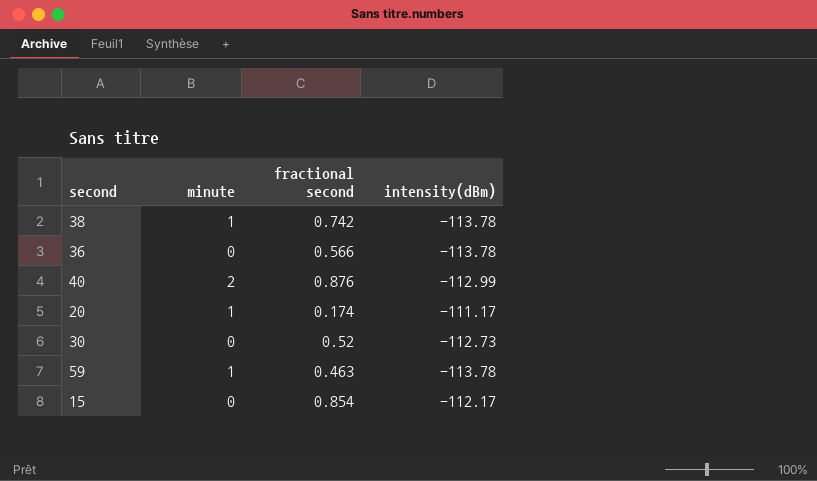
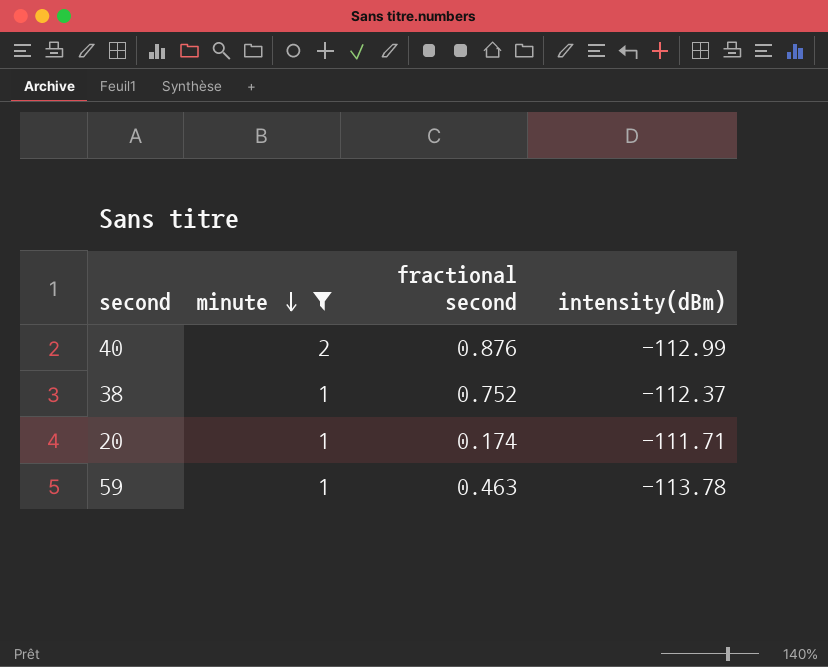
filter: none -> minute != 0
row order: none -> minute descending
38 | fractional second: 0.742 -> 0.752
38 | intensity(dBm): -113.78 -> -112.37
20 | intensity(dBm): -111.17 -> -111.71

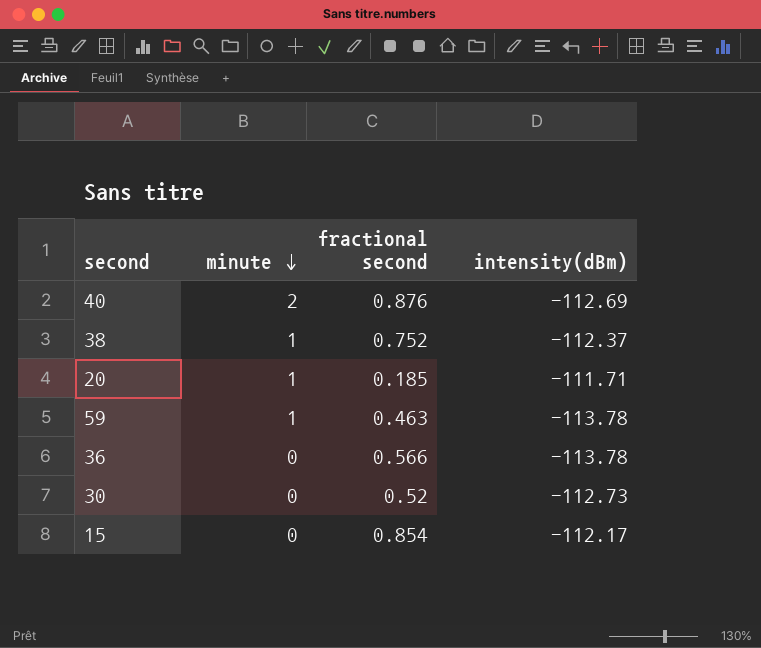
filter: minute != 0 -> none
40 | intensity(dBm): -112.99 -> -112.69
20 | fractional second: 0.174 -> 0.185

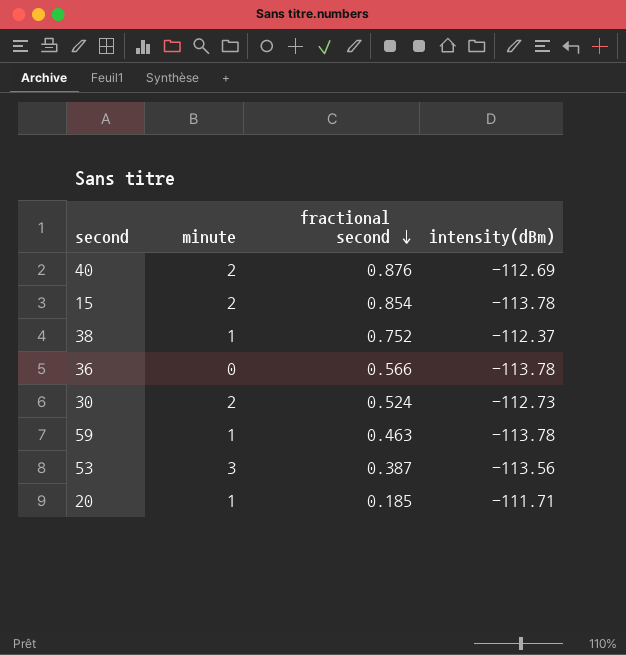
row order: minute descending -> fractional second descending
15 | minute: 0 -> 2
15 | intensity(dBm): -112.17 -> -113.78
30 | minute: 0 -> 2
30 | fractional second: 0.52 -> 0.524
row 53: none -> 3 | 0.387 | -113.56

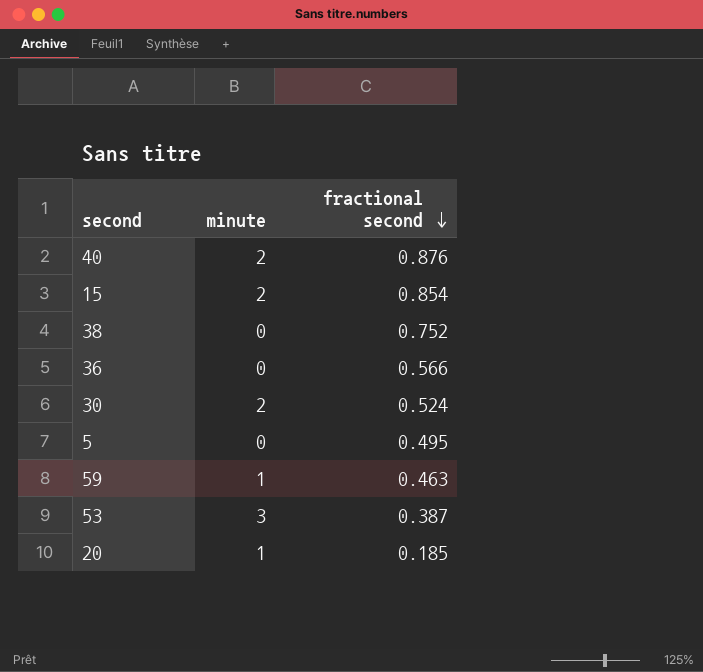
column intensity(dBm) | position: 4 -> none
38 | minute: 1 -> 0
row 5: none -> 0 | 0.495

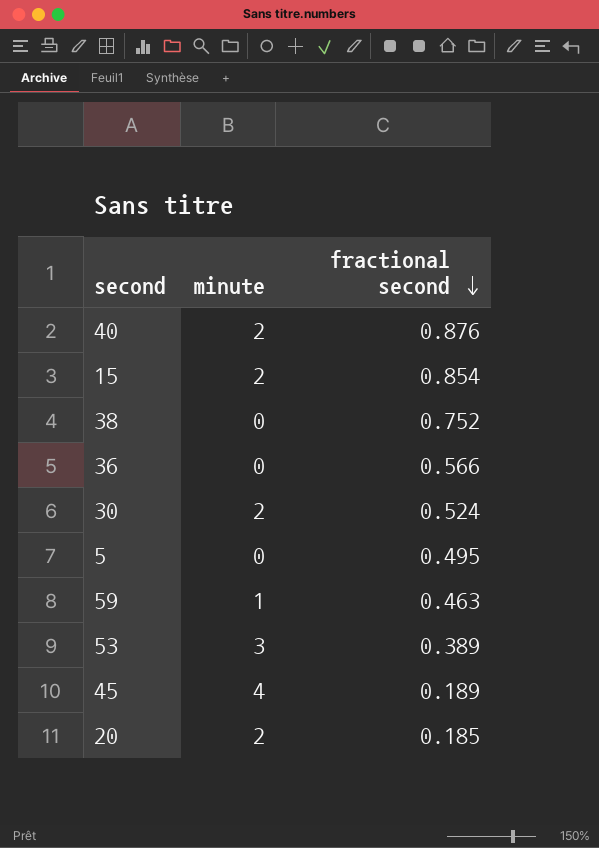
53 | fractional second: 0.387 -> 0.389
row 45: none -> 4 | 0.189
20 | minute: 1 -> 2

